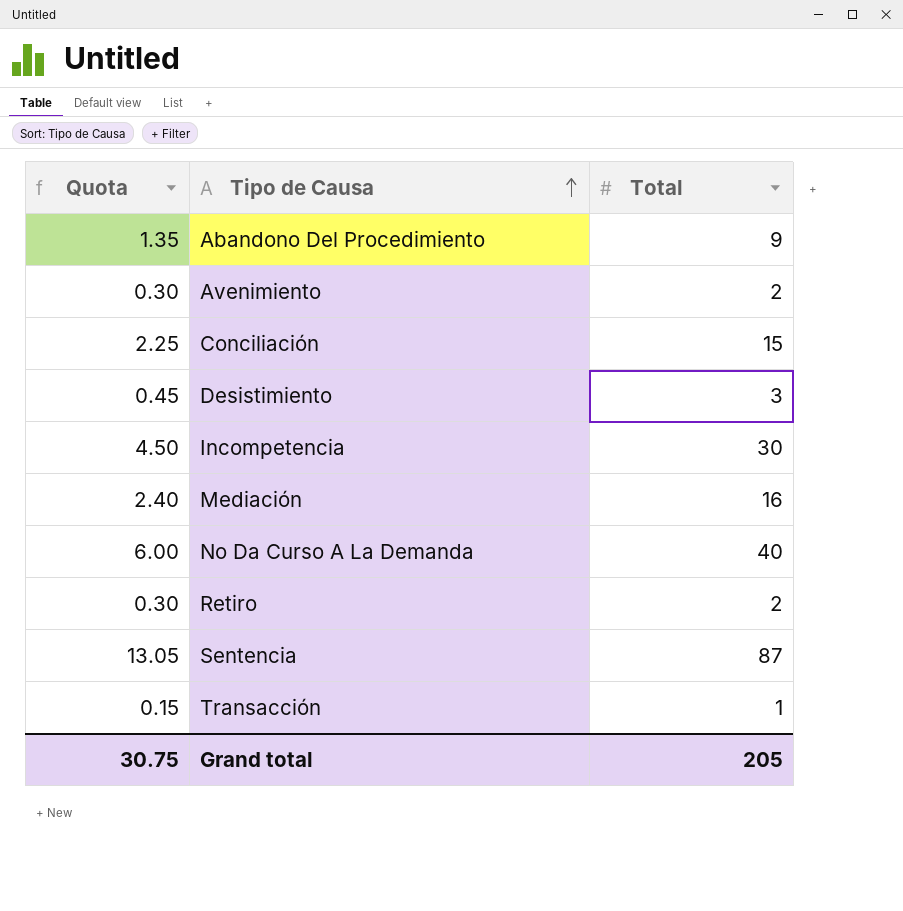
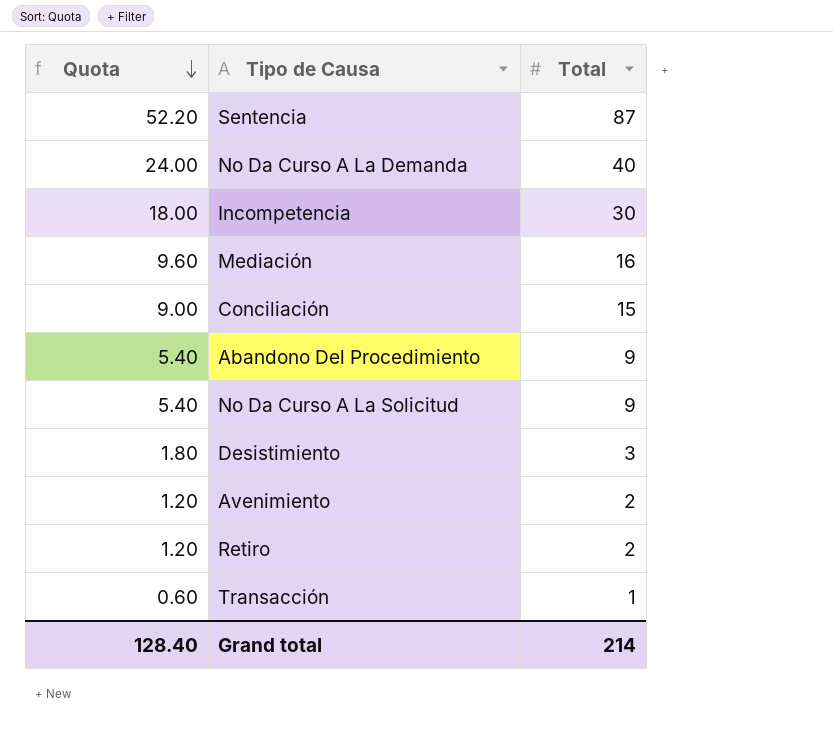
row order: Tipo de Causa ascending -> Quota descending
column Quota | formula: [Total] * 0.15 -> [Total] * 0.6
row No Da Curso A La Solicitud: none -> 5.40 | 9
Grand total | Quota: 30.75 -> 128.40
Grand total | Total: 205 -> 214

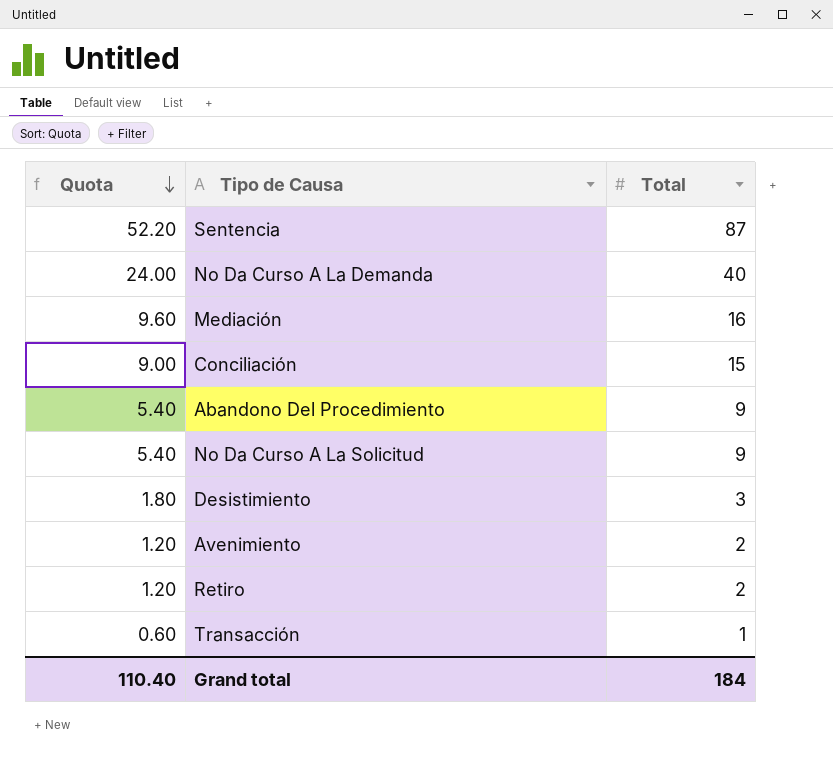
row Incompetencia: 18.00 | 30 -> none
Grand total | Quota: 128.40 -> 110.40
Grand total | Total: 214 -> 184

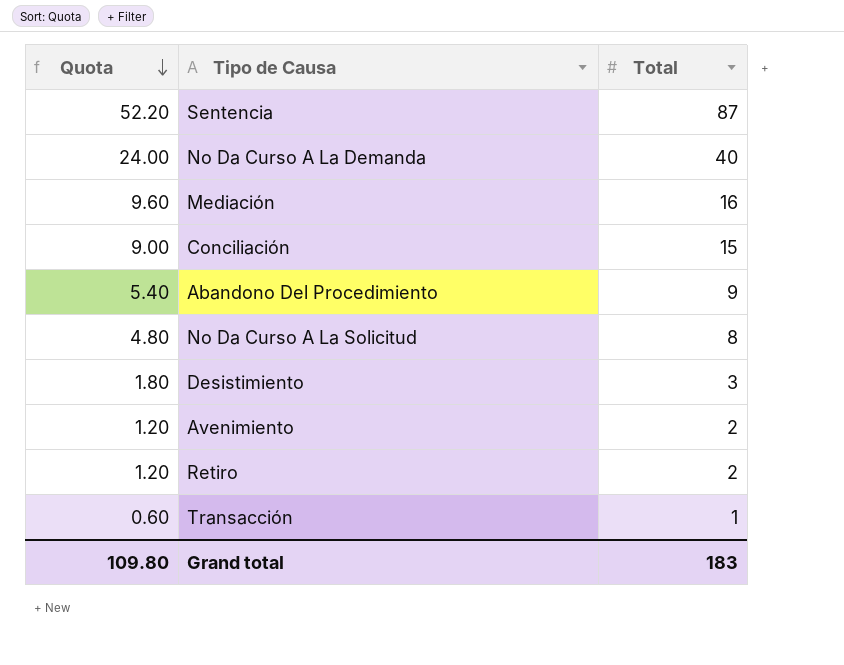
No Da Curso A La Solicitud | Quota: 5.40 -> 4.80
No Da Curso A La Solicitud | Total: 9 -> 8
Grand total | Quota: 110.40 -> 109.80
Grand total | Total: 184 -> 183

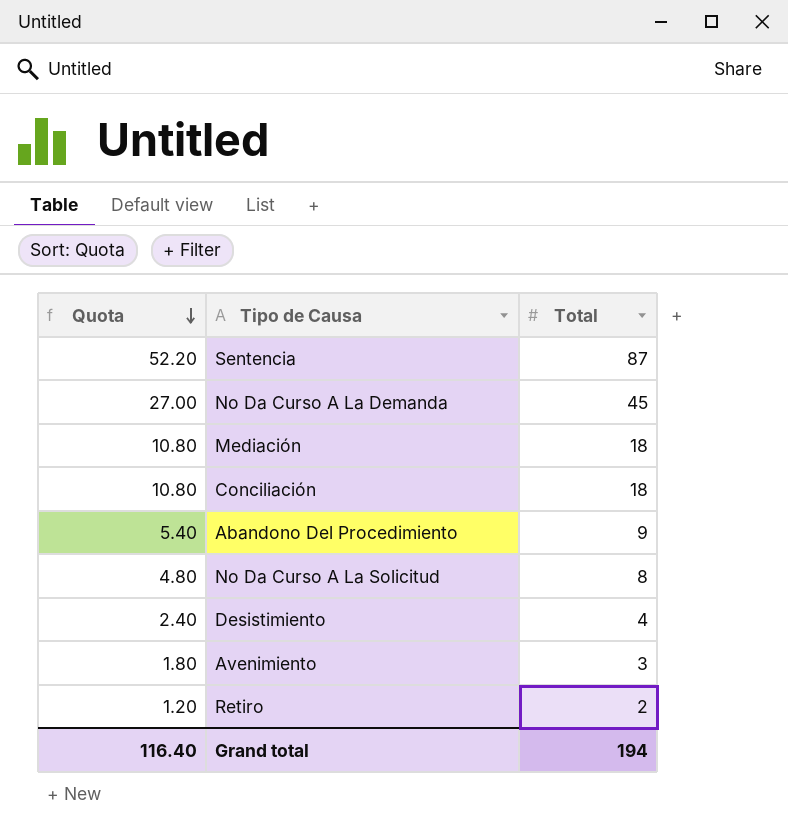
row Transacción: 0.60 | 1 -> none
No Da Curso A La Demanda | Quota: 24.00 -> 27.00
No Da Curso A La Demanda | Total: 40 -> 45
Mediación | Quota: 9.60 -> 10.80
Mediación | Total: 16 -> 18
Conciliación | Quota: 9.00 -> 10.80
Conciliación | Total: 15 -> 18
Desistimiento | Quota: 1.80 -> 2.40
Desistimiento | Total: 3 -> 4
Avenimiento | Quota: 1.20 -> 1.80
Avenimiento | Total: 2 -> 3
Grand total | Quota: 109.80 -> 116.40
Grand total | Total: 183 -> 194

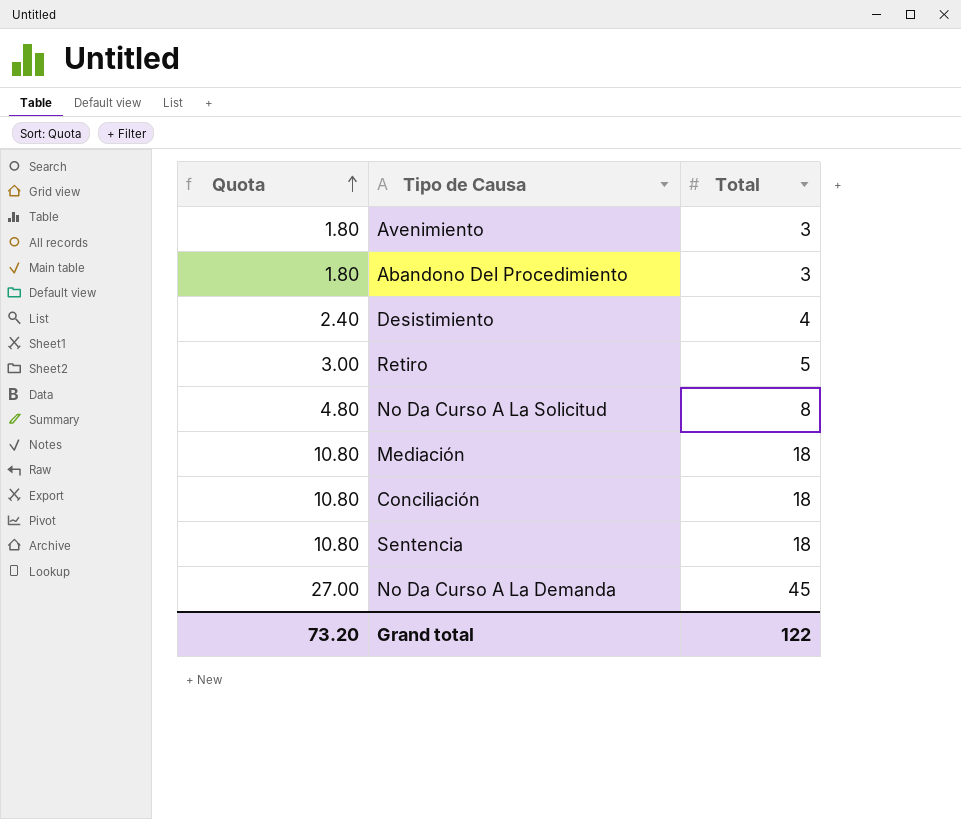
row order: Quota descending -> Quota ascending
Abandono Del Procedimiento | Quota: 5.40 -> 1.80
Abandono Del Procedimiento | Total: 9 -> 3
Retiro | Quota: 1.20 -> 3.00
Retiro | Total: 2 -> 5
Sentencia | Quota: 52.20 -> 10.80
Sentencia | Total: 87 -> 18
Grand total | Quota: 116.40 -> 73.20
Grand total | Total: 194 -> 122

